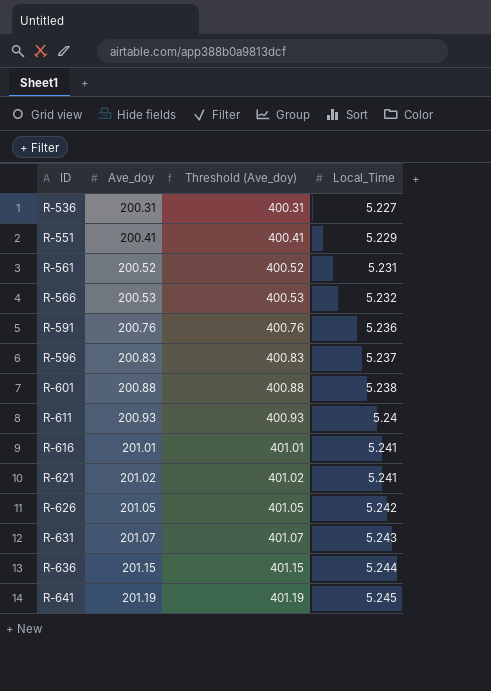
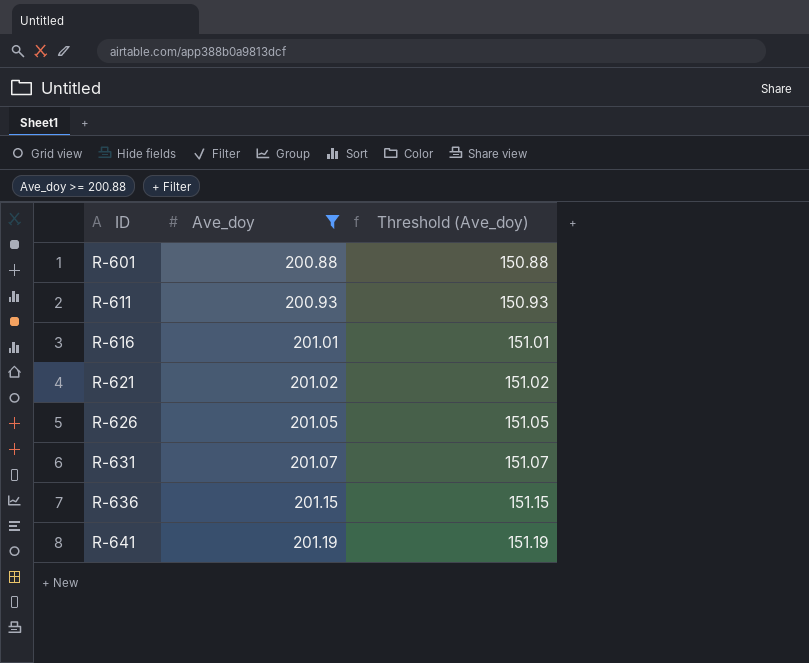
filter: none -> Ave_doy >= 200.88
column Local_Time | position: 4 -> none
column Threshold (Ave_doy) | formula: [Ave_doy] + 200 -> [Ave_doy] - 50

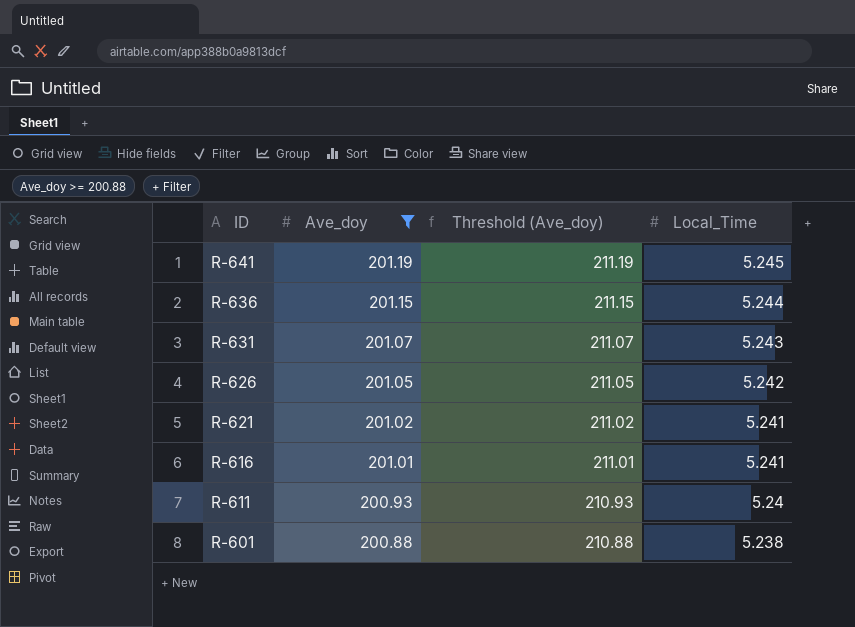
row order: ID ascending -> ID descending
column Threshold (Ave_doy) | formula: [Ave_doy] - 50 -> [Ave_doy] + 10
column Local_Time | position: none -> 4

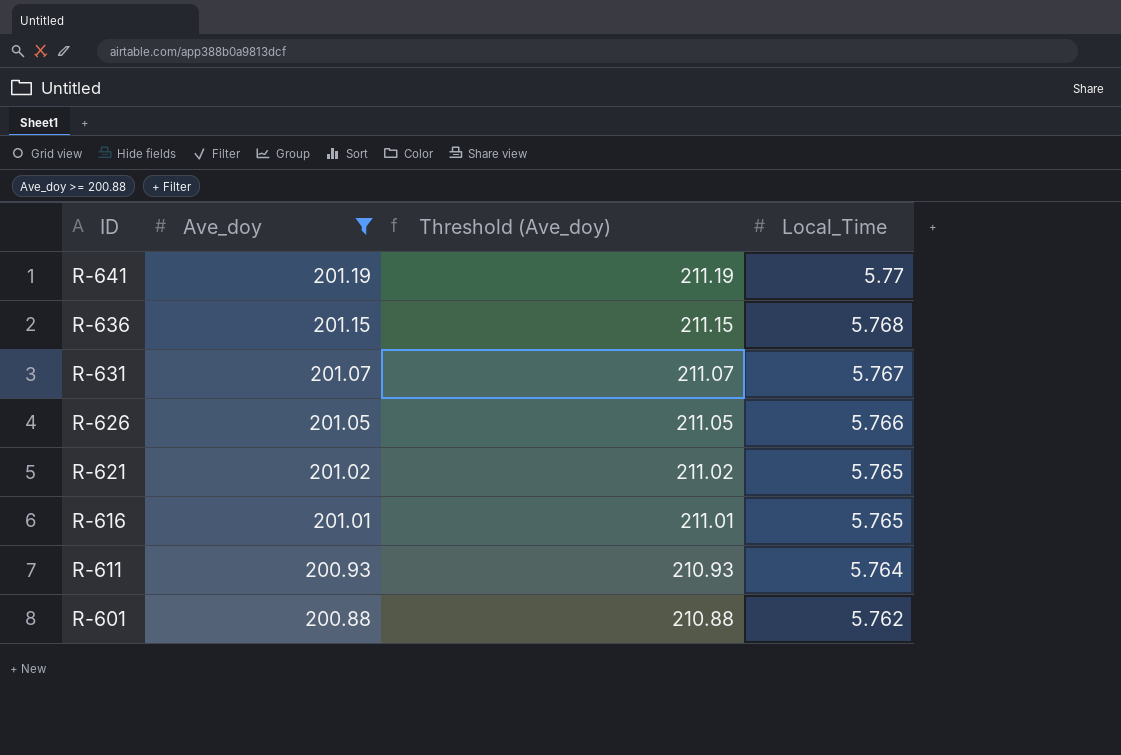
R-641 | Local_Time: 5.245 -> 5.77
R-636 | Local_Time: 5.244 -> 5.768
R-631 | Local_Time: 5.243 -> 5.767
R-626 | Local_Time: 5.242 -> 5.766
R-621 | Local_Time: 5.241 -> 5.765
R-616 | Local_Time: 5.241 -> 5.765
R-611 | Local_Time: 5.24 -> 5.764
R-601 | Local_Time: 5.238 -> 5.762

